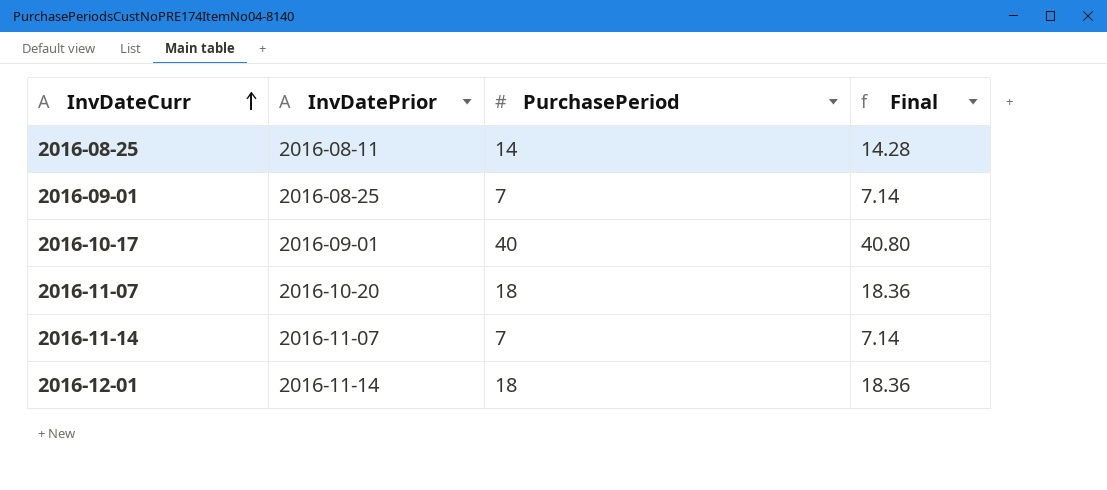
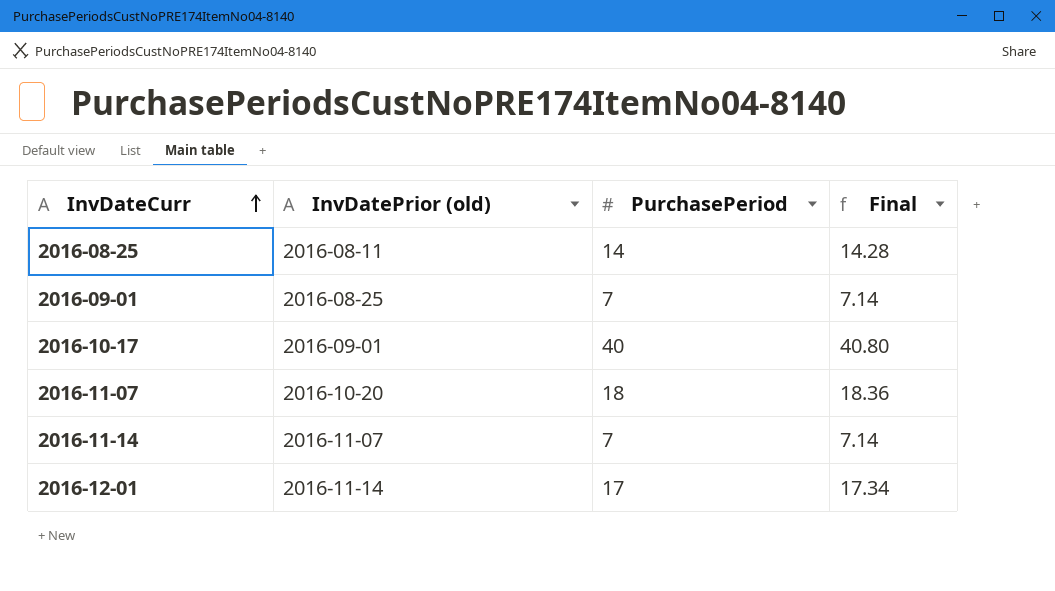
column name: InvDatePrior -> InvDatePrior (old)
2016-12-01 | PurchasePeriod: 18 -> 17
2016-12-01 | Final: 18.36 -> 17.34

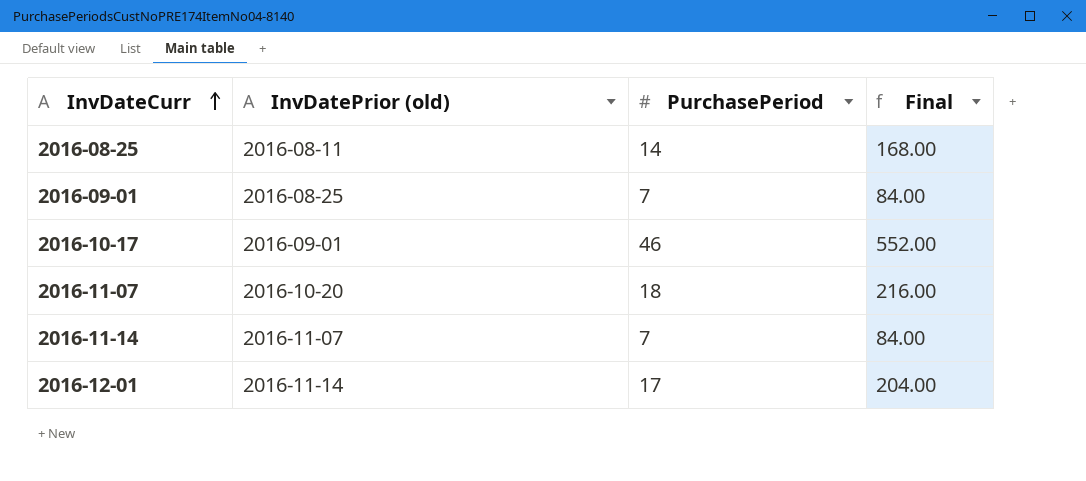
column Final | formula: [PurchasePeriod] * 1.02 -> [PurchasePeriod] * 12
2016-10-17 | PurchasePeriod: 40 -> 46

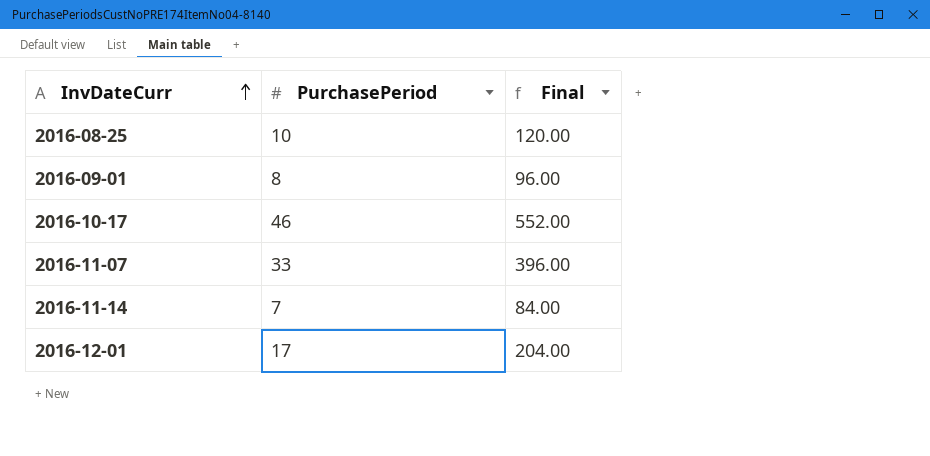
column InvDatePrior (old) | position: 2 -> none
2016-08-25 | PurchasePeriod: 14 -> 10
2016-08-25 | Final: 168.00 -> 120.00
2016-09-01 | PurchasePeriod: 7 -> 8
2016-09-01 | Final: 84.00 -> 96.00
2016-11-07 | PurchasePeriod: 18 -> 33
2016-11-07 | Final: 216.00 -> 396.00

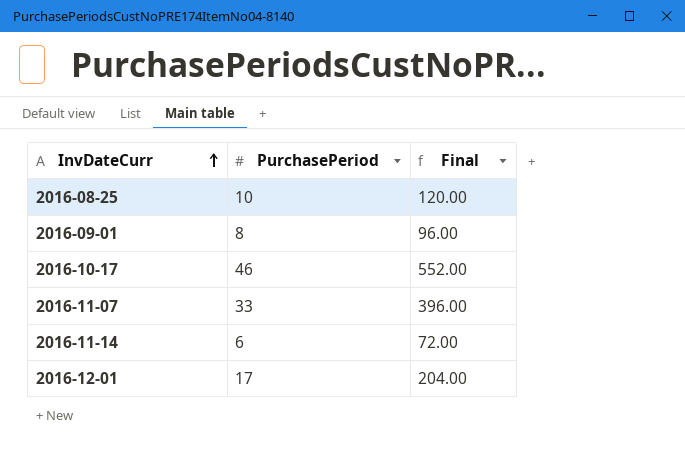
2016-11-14 | PurchasePeriod: 7 -> 6
2016-11-14 | Final: 84.00 -> 72.00

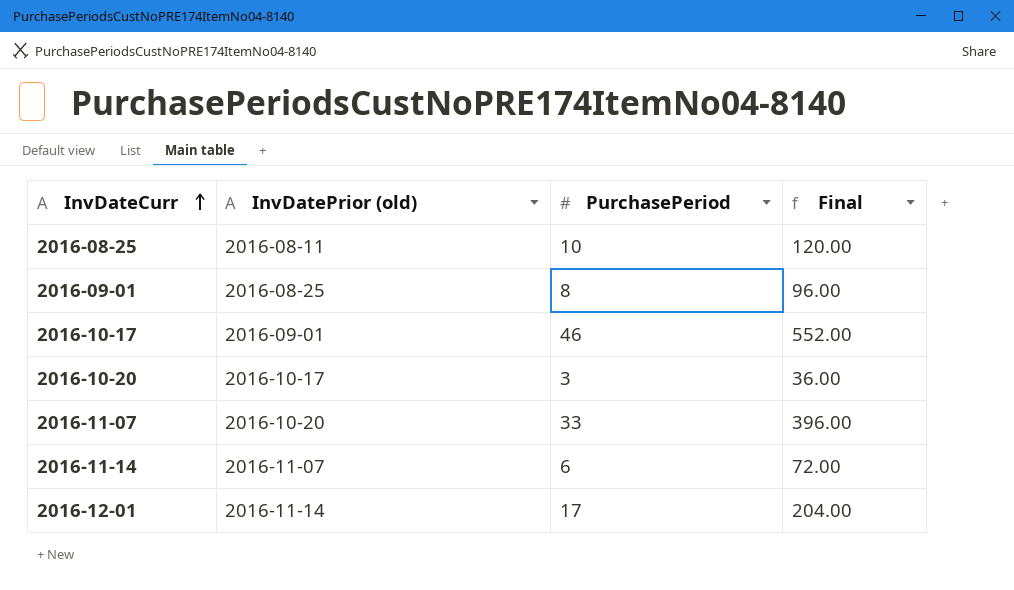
column InvDatePrior (old) | position: none -> 2
row 2016-10-20: none -> 2016-10-17 | 3 | 36.00

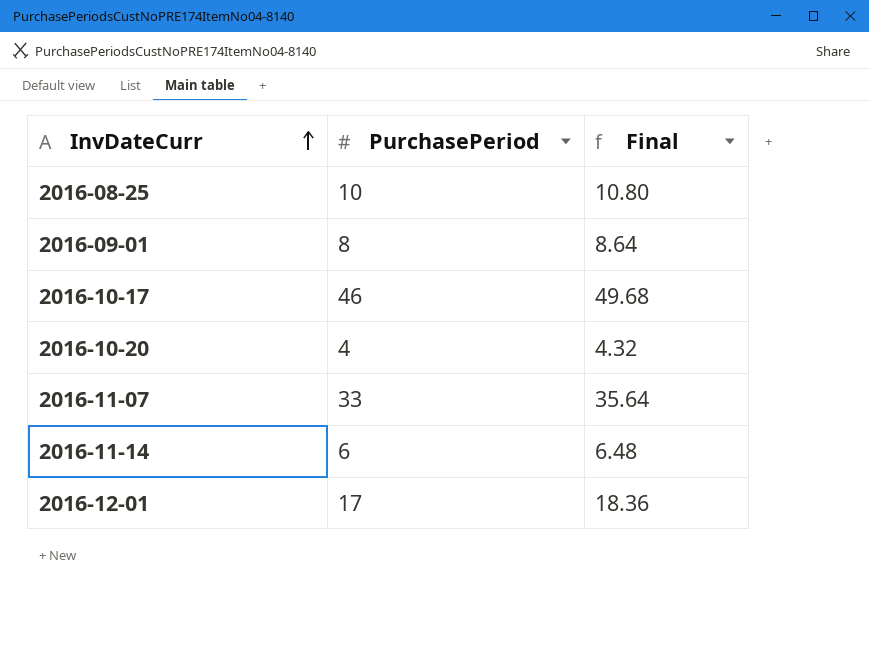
column InvDatePrior (old) | position: 2 -> none
column Final | formula: [PurchasePeriod] * 12 -> [PurchasePeriod] * 1.08
2016-10-20 | PurchasePeriod: 3 -> 4

